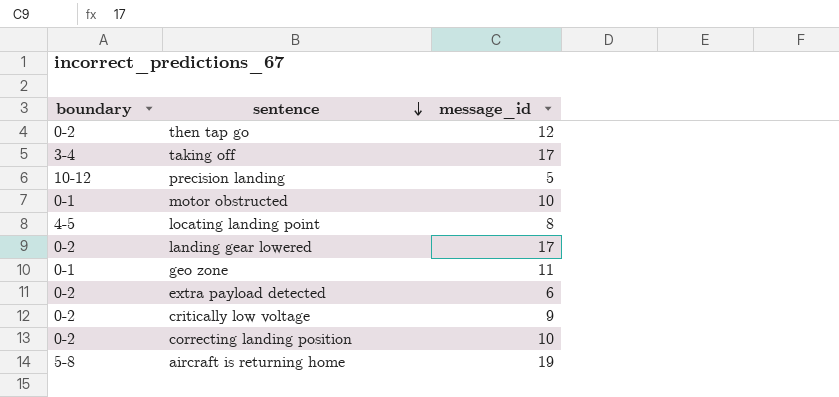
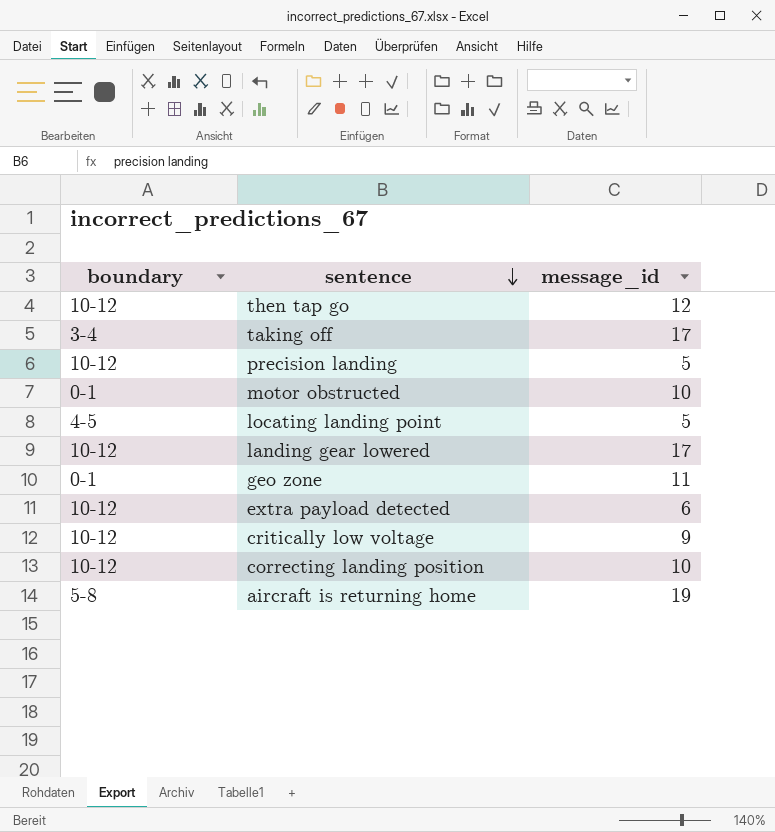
then tap go | boundary: 0-2 -> 10-12
locating landing point | message_id: 8 -> 5
landing gear lowered | boundary: 0-2 -> 10-12
extra payload detected | boundary: 0-2 -> 10-12
critically low voltage | boundary: 0-2 -> 10-12
correcting landing position | boundary: 0-2 -> 10-12

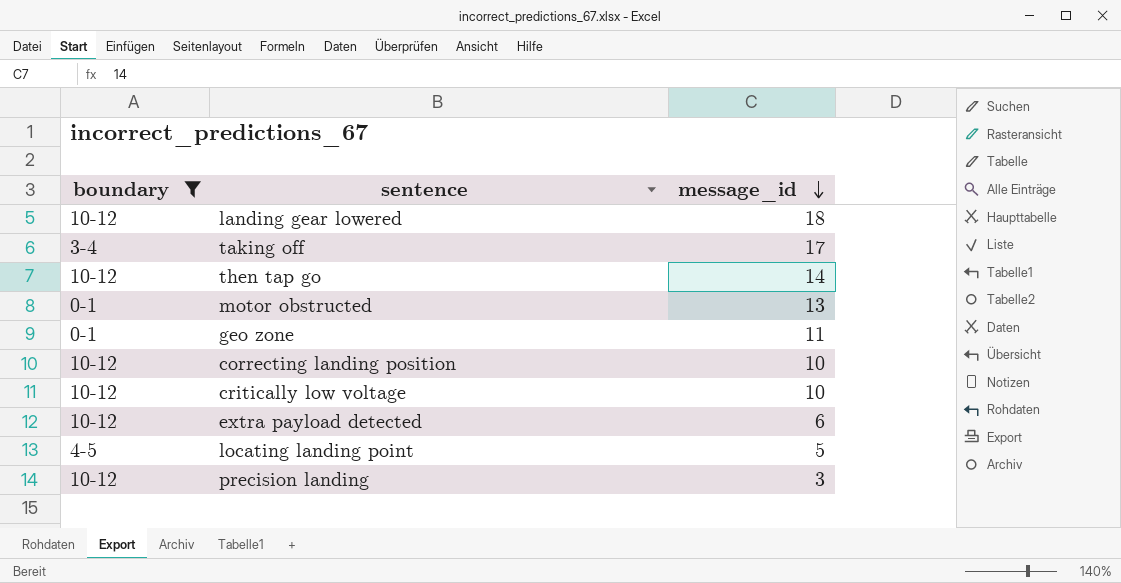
filter: none -> boundary != 5-8
row order: sentence descending -> message_id descending
landing gear lowered | message_id: 17 -> 18
then tap go | message_id: 12 -> 14
motor obstructed | message_id: 10 -> 13
critically low voltage | message_id: 9 -> 10
precision landing | message_id: 5 -> 3

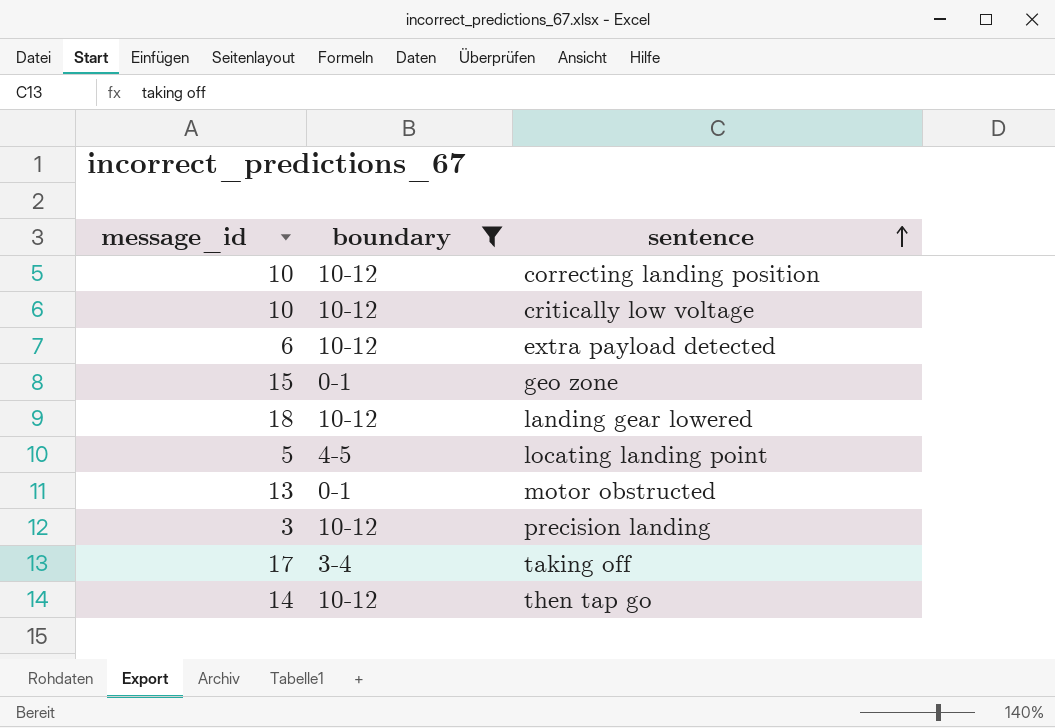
row order: message_id descending -> sentence ascending
column message_id | position: 3 -> 1
geo zone | message_id: 11 -> 15

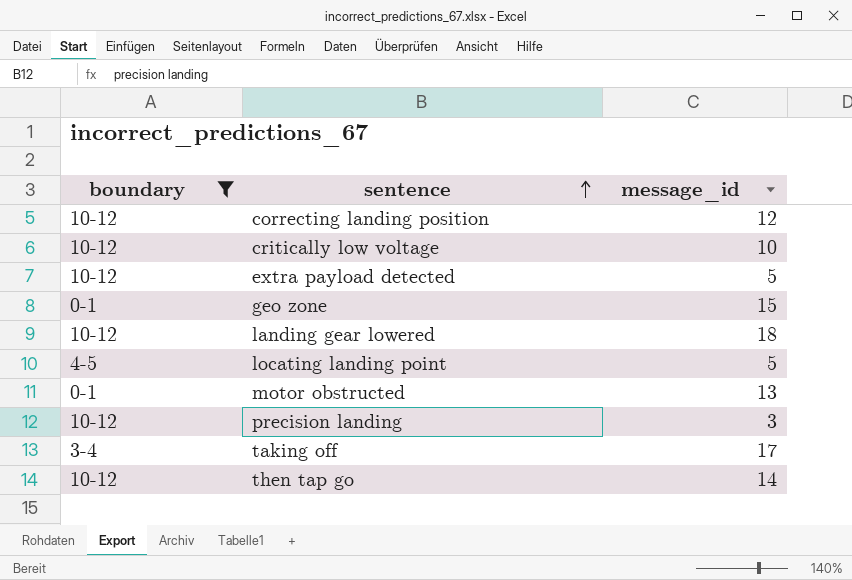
column message_id | position: 1 -> 3
correcting landing position | message_id: 10 -> 12
extra payload detected | message_id: 6 -> 5

